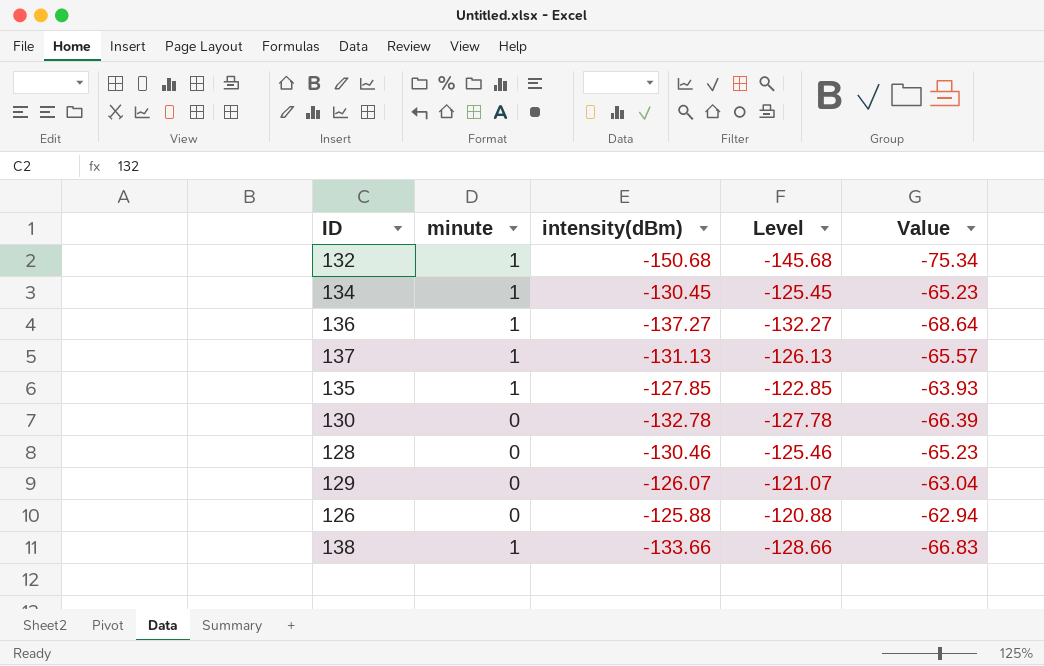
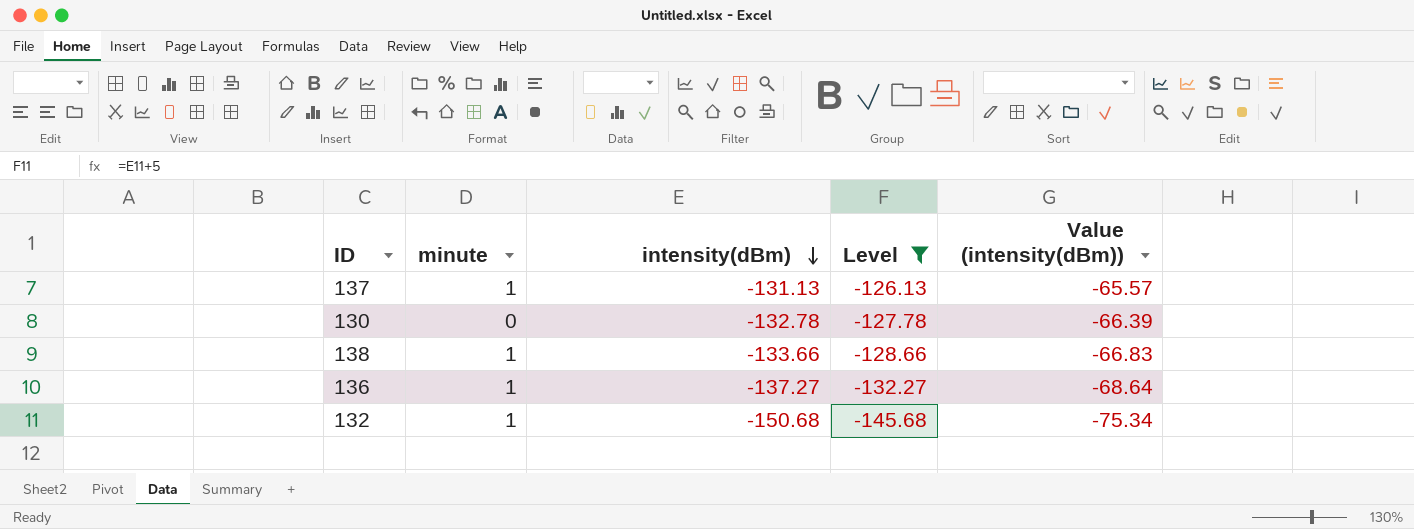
filter: none -> Level <= -126.13
row order: none -> intensity(dBm) descending
column name: Value -> Value (intensity(dBm))

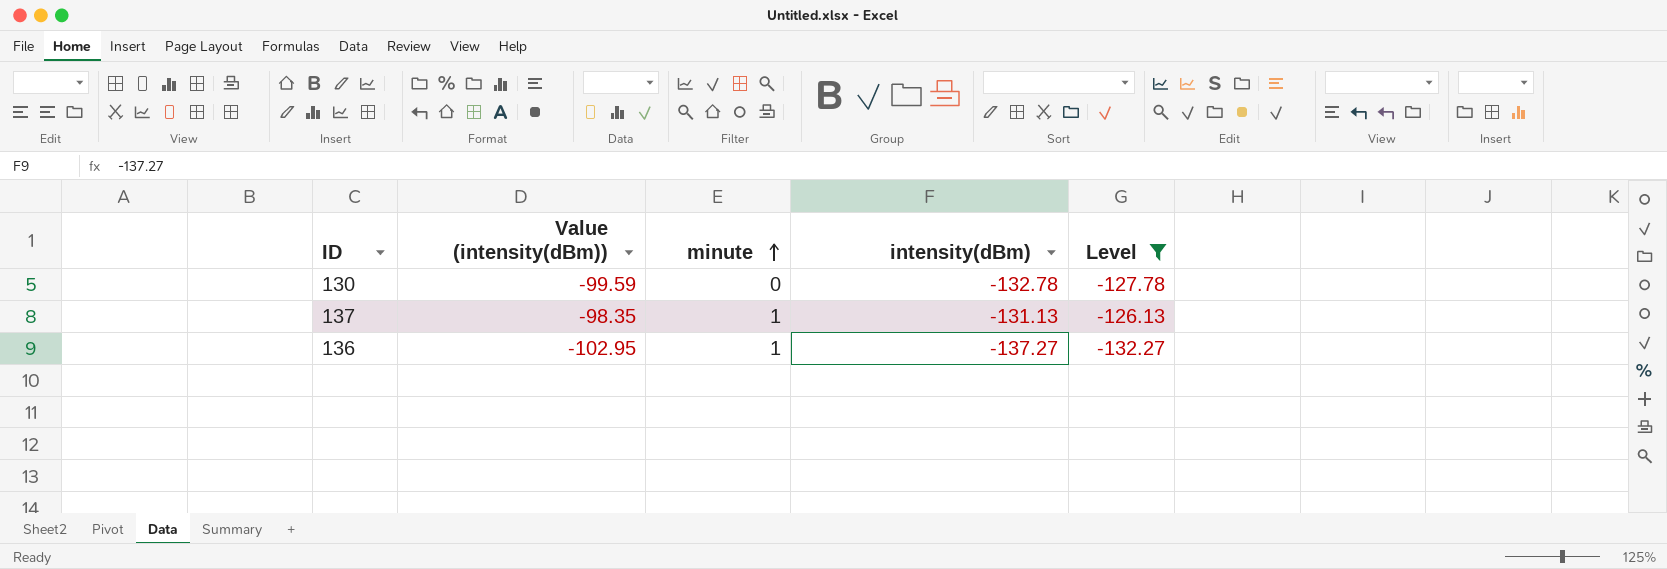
row order: intensity(dBm) descending -> minute ascending
column Value (intensity(dBm)) | formula: [intensity(dBm)] * 0.5 -> [intensity(dBm)] * 0.75
column Value (intensity(dBm)) | position: 5 -> 2
row 138: 1 | -133.66 | -128.66 | -66.83 -> none
row 132: 1 | -150.68 | -145.68 | -75.34 -> none

